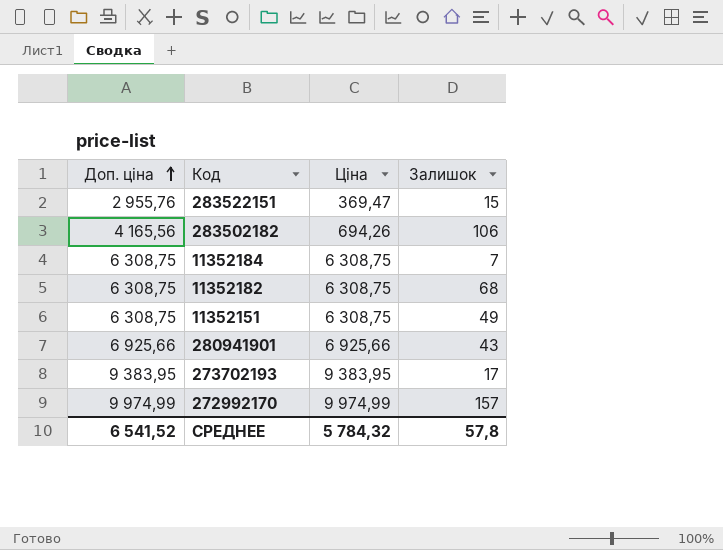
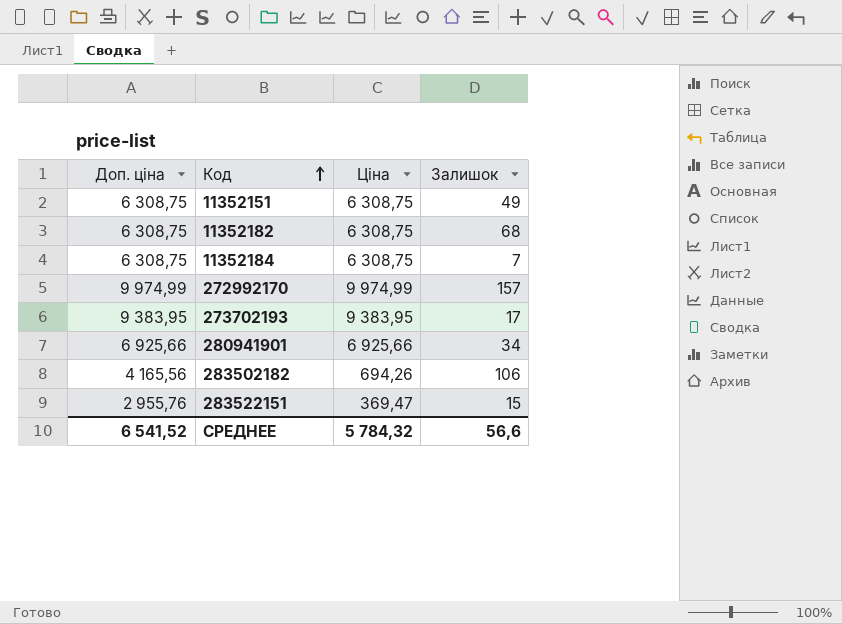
row order: Доп. ціна ascending -> Код ascending
280941901 | Залишок: 43 -> 34
СРЕДНЕЕ | Залишок: 57,8 -> 56,6

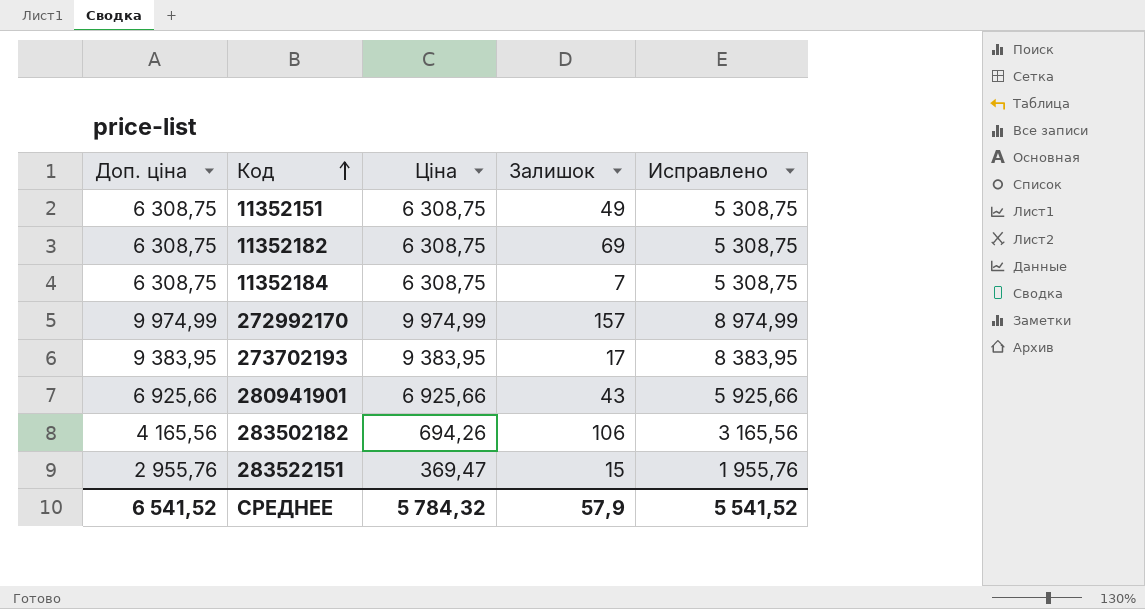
column Исправлено | formula: none -> [Доп. ціна] - 1000
11352182 | Залишок: 68 -> 69
280941901 | Залишок: 34 -> 43
СРЕДНЕЕ | Залишок: 56,6 -> 57,9

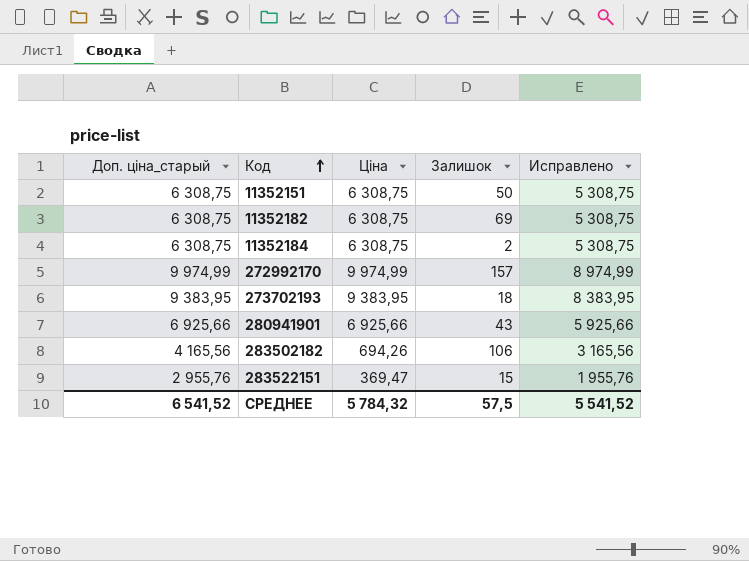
column name: Доп. ціна -> Доп. ціна_старый
11352151 | Залишок: 49 -> 50
11352184 | Залишок: 7 -> 2
273702193 | Залишок: 17 -> 18
СРЕДНЕЕ | Залишок: 57,9 -> 57,5

